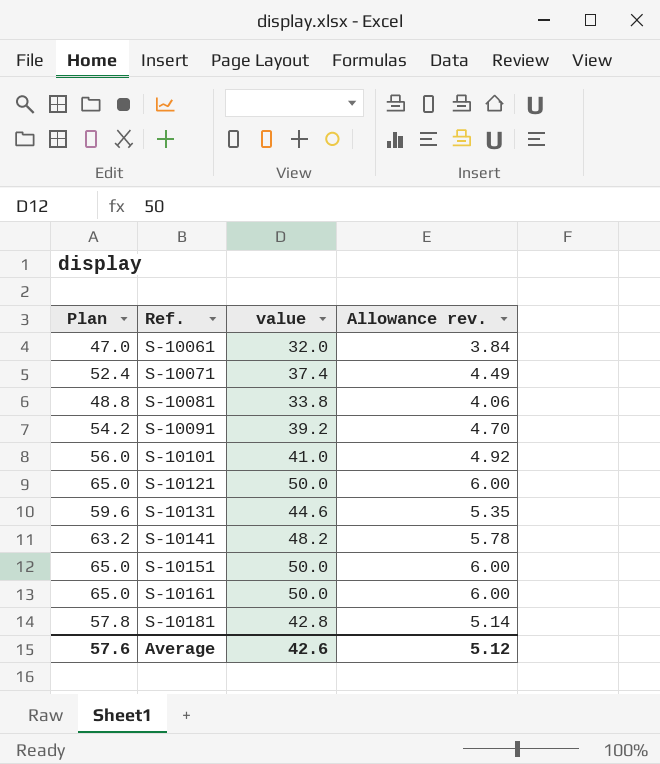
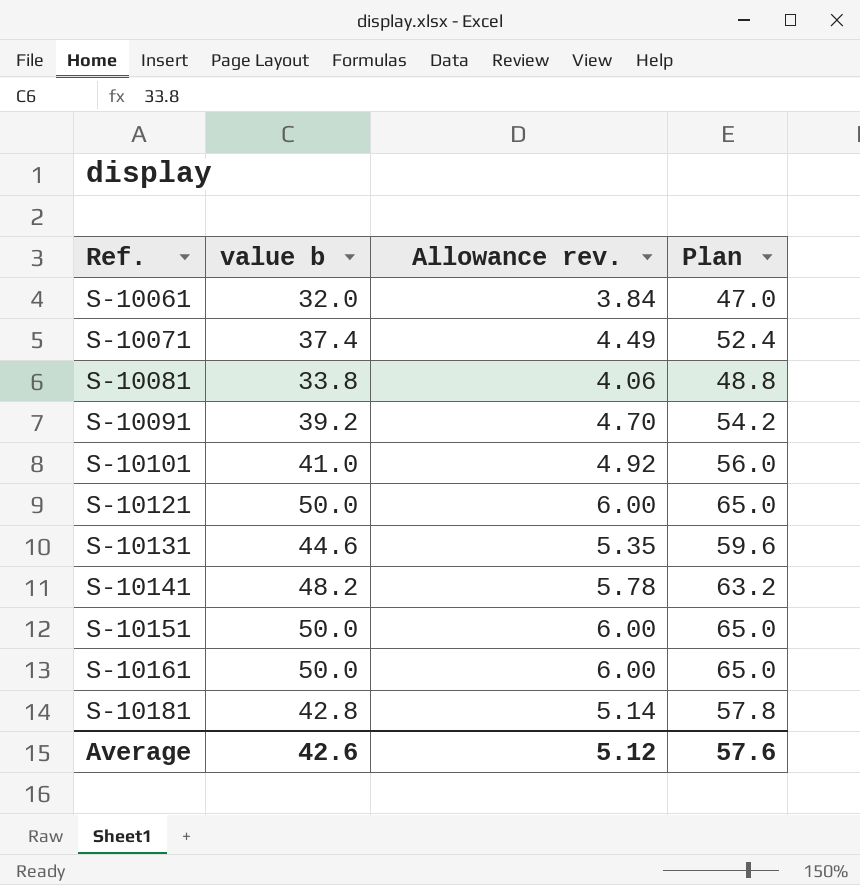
column name: value -> value b
column Plan | position: 1 -> 4

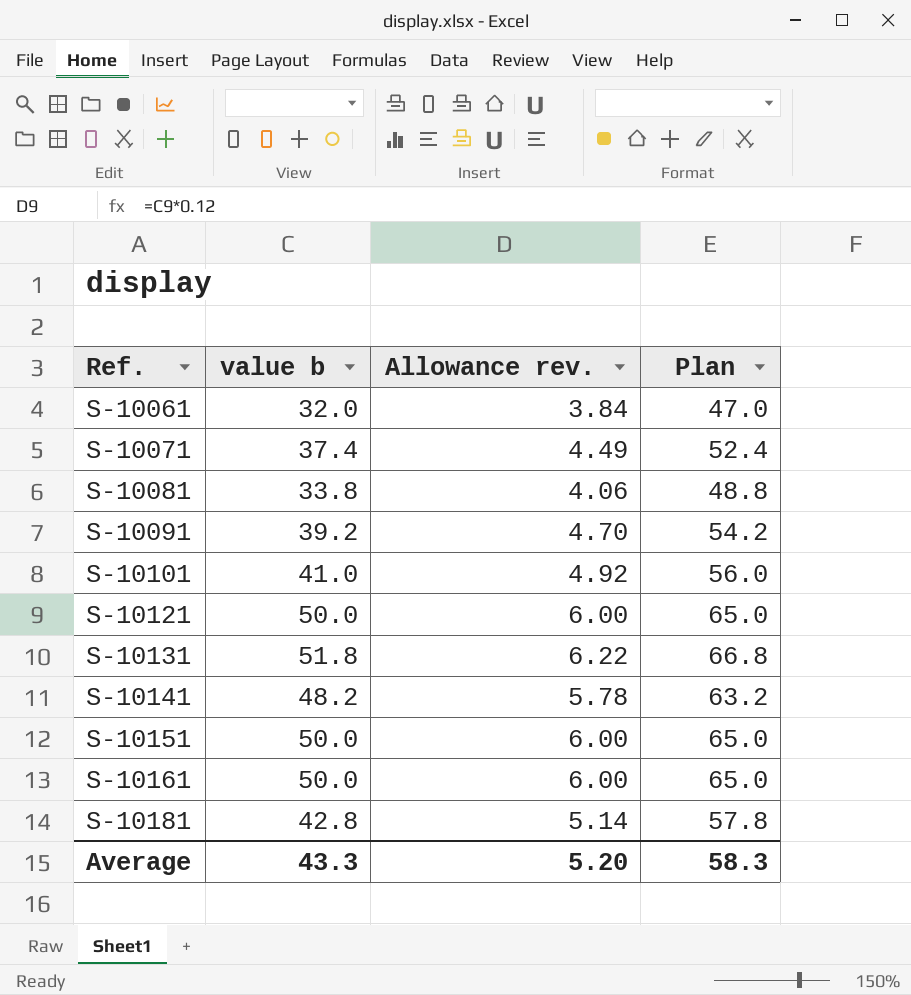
S-10131 | value b: 44.6 -> 51.8
S-10131 | Allowance rev.: 5.35 -> 6.22
S-10131 | Plan: 59.6 -> 66.8
Average | value b: 42.6 -> 43.3
Average | Allowance rev.: 5.12 -> 5.20
Average | Plan: 57.6 -> 58.3

